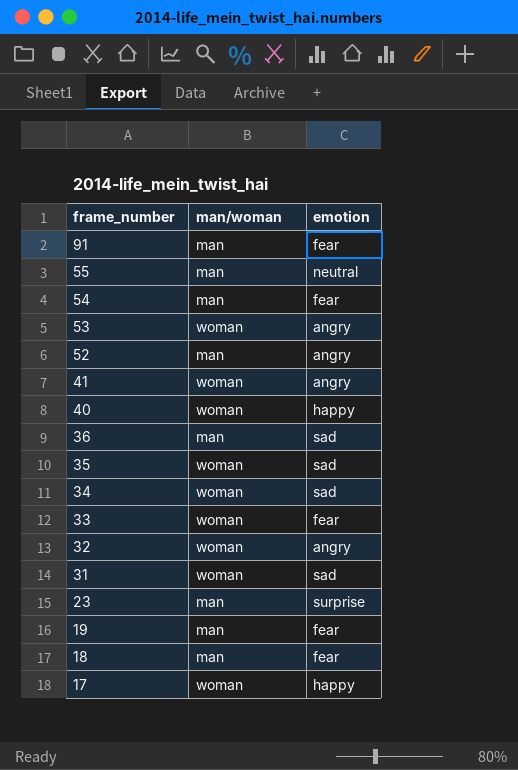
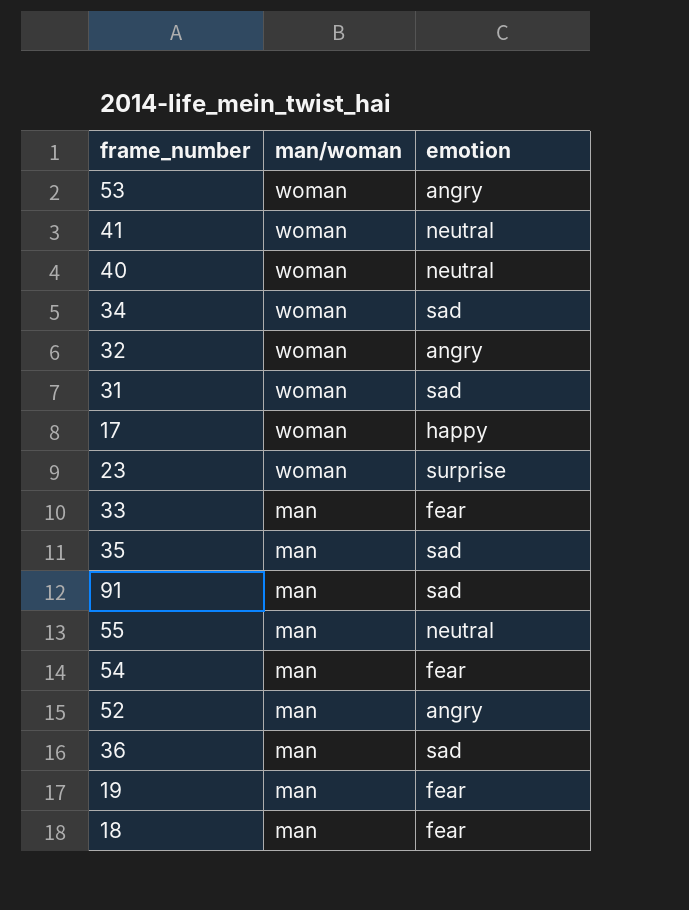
row order: frame_number descending -> man/woman descending
41 | emotion: angry -> neutral
40 | emotion: happy -> neutral
23 | man/woman: man -> woman
33 | man/woman: woman -> man
35 | man/woman: woman -> man
91 | emotion: fear -> sad

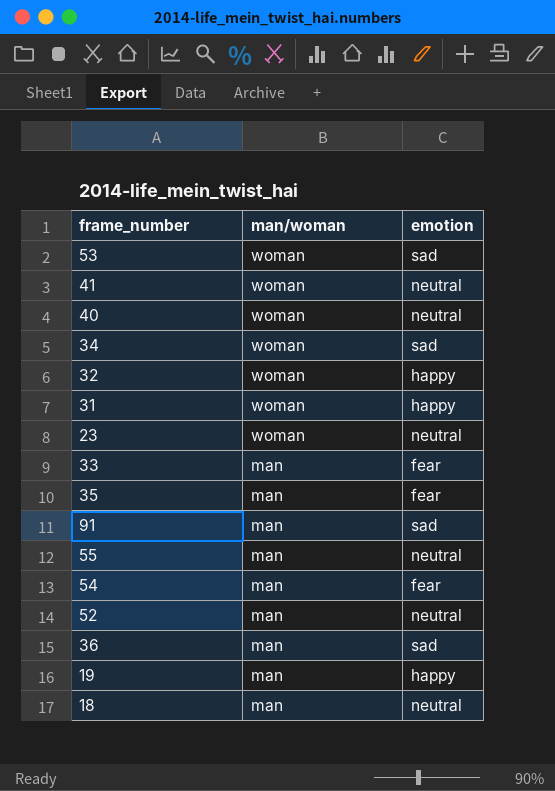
row 17: woman | happy -> none
53 | emotion: angry -> sad
32 | emotion: angry -> happy
31 | emotion: sad -> happy
23 | emotion: surprise -> neutral
35 | emotion: sad -> fear
52 | emotion: angry -> neutral
19 | emotion: fear -> happy
18 | emotion: fear -> neutral

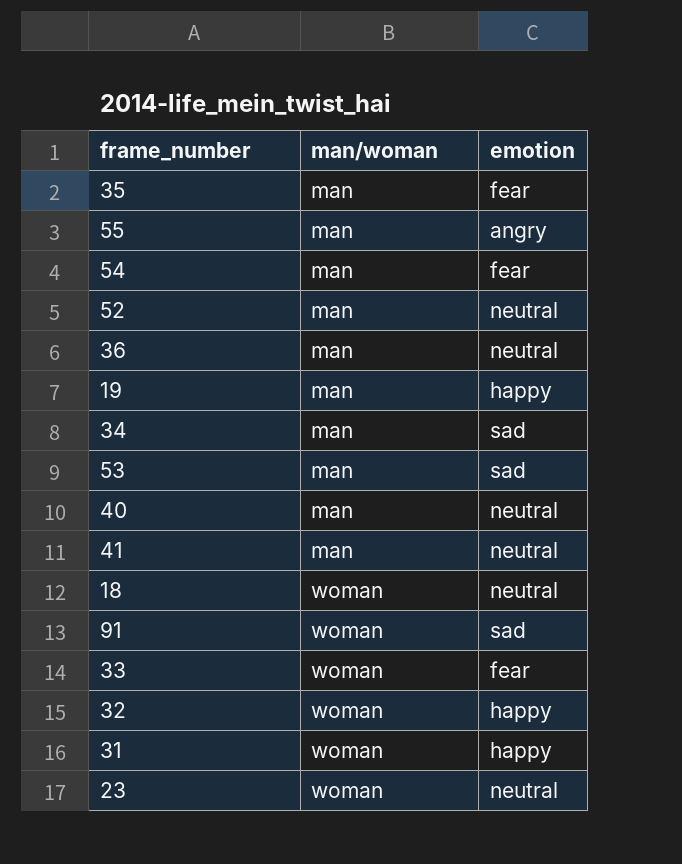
row order: man/woman descending -> man/woman ascending
55 | emotion: neutral -> angry
36 | emotion: sad -> neutral
34 | man/woman: woman -> man
53 | man/woman: woman -> man
40 | man/woman: woman -> man
41 | man/woman: woman -> man
18 | man/woman: man -> woman
91 | man/woman: man -> woman
33 | man/woman: man -> woman

